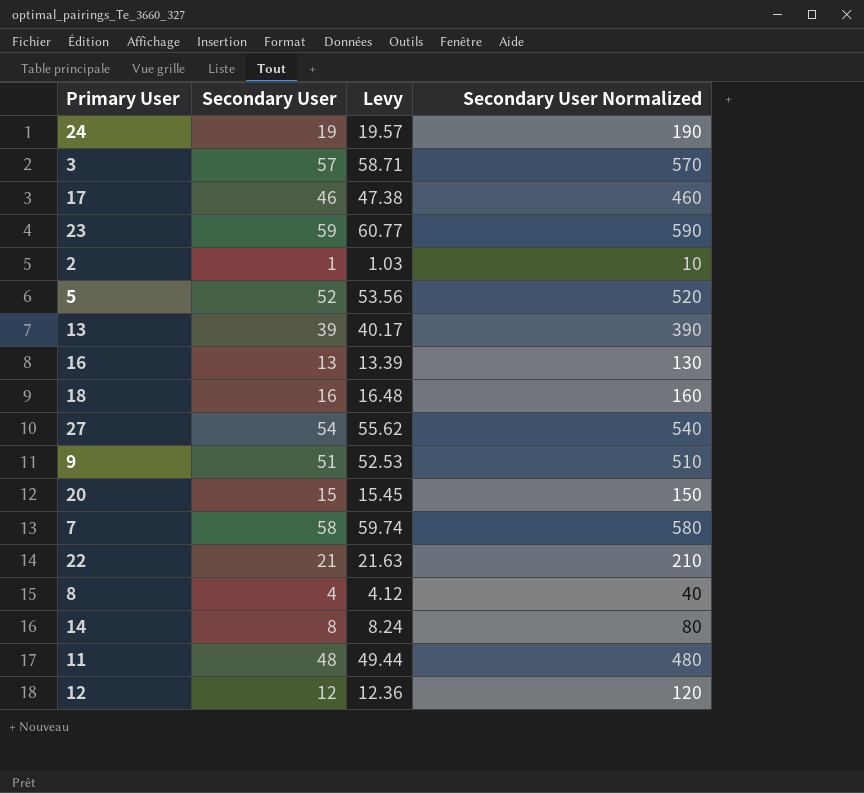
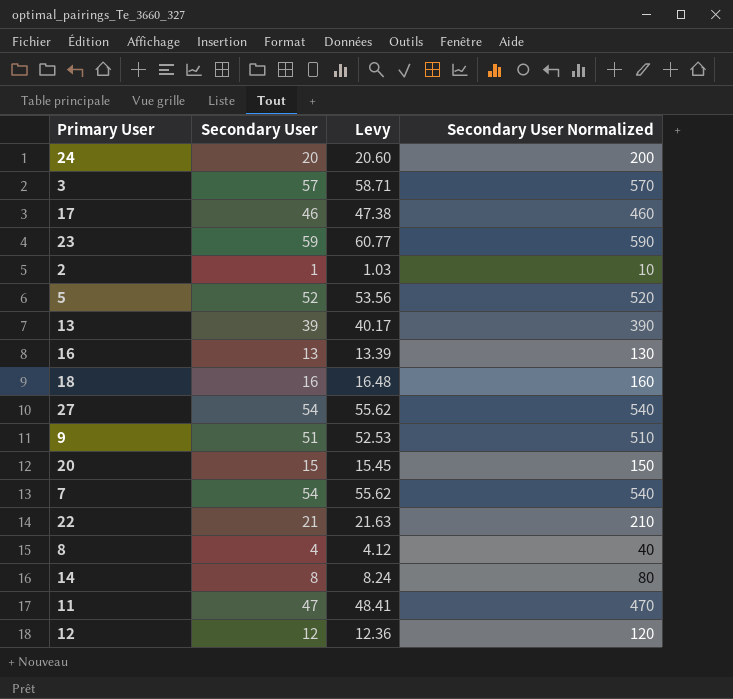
24 | Secondary User: 19 -> 20
24 | Levy: 19.57 -> 20.60
24 | Secondary User Normalized: 190 -> 200
7 | Secondary User: 58 -> 54
7 | Levy: 59.74 -> 55.62
7 | Secondary User Normalized: 580 -> 540
11 | Secondary User: 48 -> 47
11 | Levy: 49.44 -> 48.41
11 | Secondary User Normalized: 480 -> 470

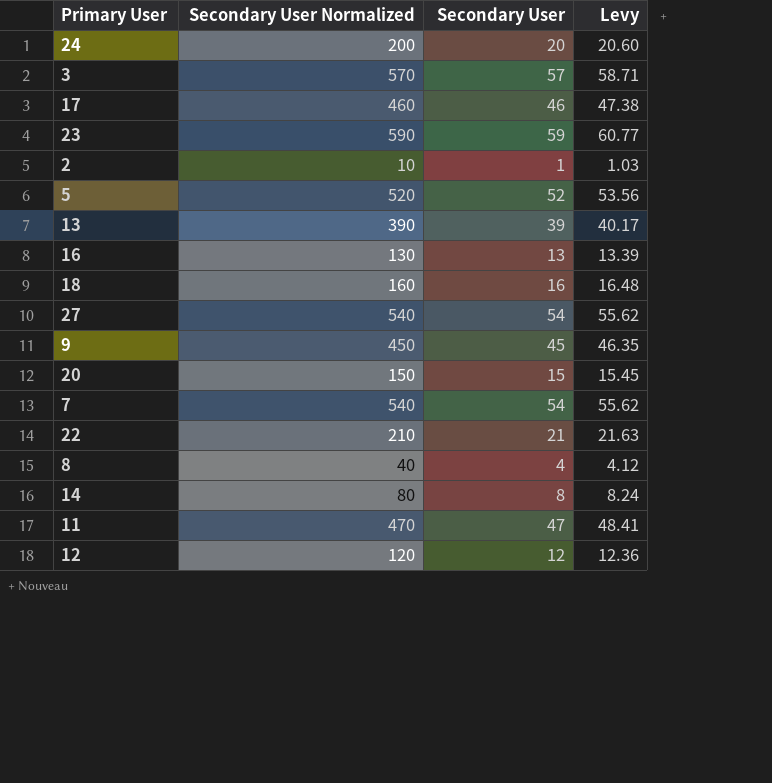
column Secondary User Normalized | position: 4 -> 2
9 | Secondary User Normalized: 510 -> 450
9 | Secondary User: 51 -> 45
9 | Levy: 52.53 -> 46.35

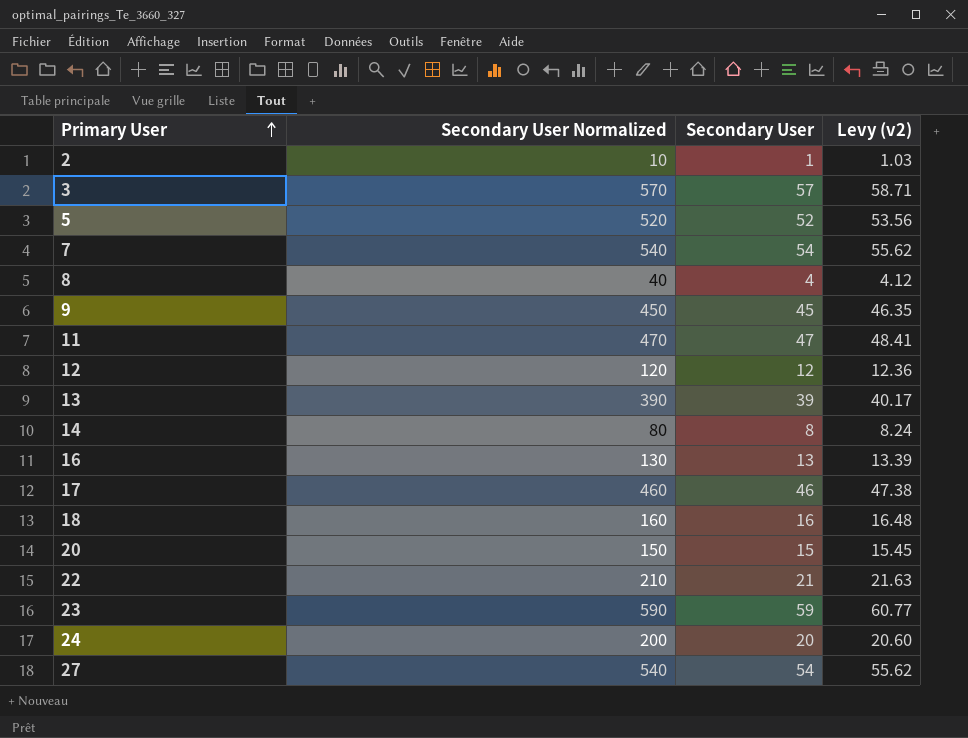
row order: none -> Primary User ascending
column name: Levy -> Levy (v2)

